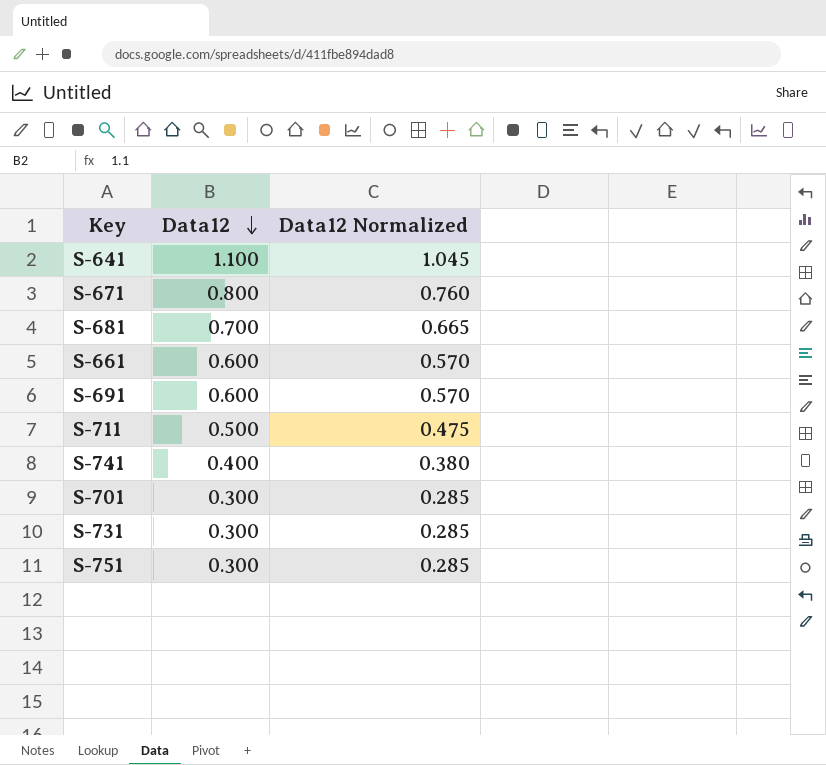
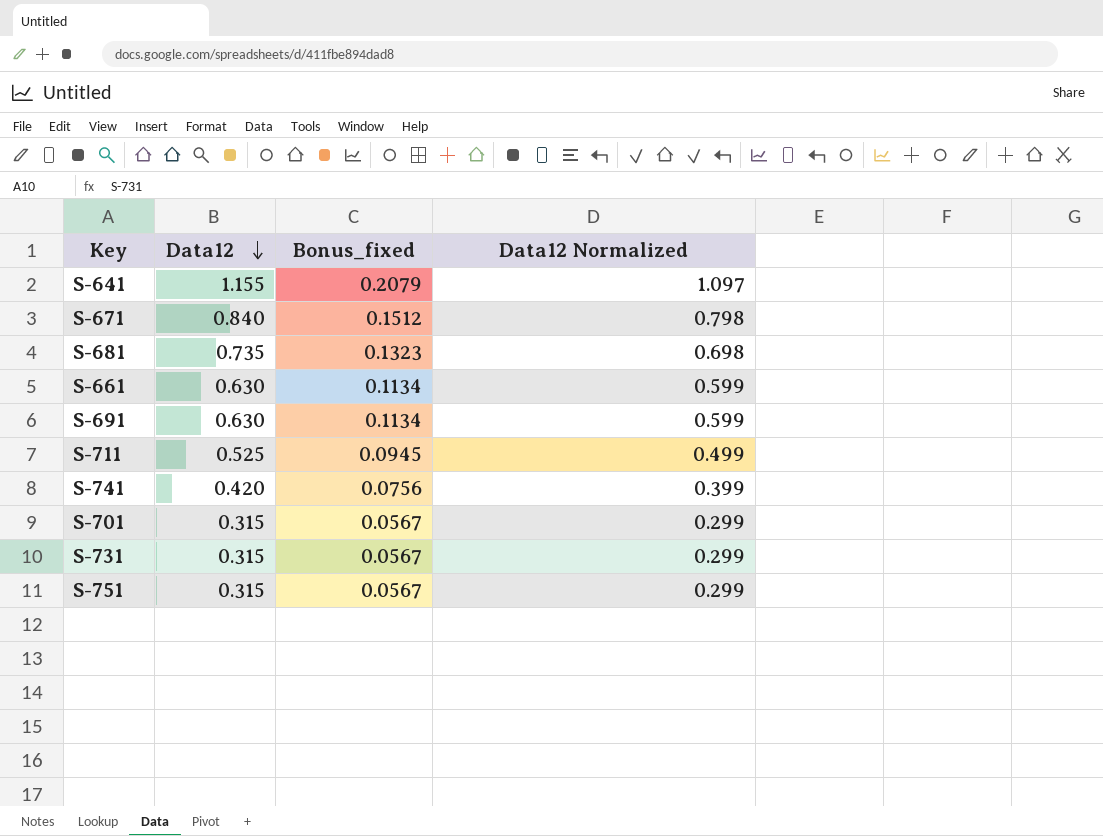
column Bonus_fixed | formula: none -> [Data12] * 0.18
S-641 | Data12: 1.100 -> 1.155
S-641 | Data12 Normalized: 1.045 -> 1.097
S-671 | Data12: 0.800 -> 0.840
S-671 | Data12 Normalized: 0.760 -> 0.798
S-681 | Data12: 0.700 -> 0.735
S-681 | Data12 Normalized: 0.665 -> 0.698
S-661 | Data12: 0.600 -> 0.630
S-661 | Data12 Normalized: 0.570 -> 0.599
S-691 | Data12: 0.600 -> 0.630
S-691 | Data12 Normalized: 0.570 -> 0.599
S-711 | Data12: 0.500 -> 0.525
S-711 | Data12 Normalized: 0.475 -> 0.499
S-741 | Data12: 0.400 -> 0.420
S-741 | Data12 Normalized: 0.380 -> 0.399
S-701 | Data12: 0.300 -> 0.315
S-701 | Data12 Normalized: 0.285 -> 0.299
S-731 | Data12: 0.300 -> 0.315
S-731 | Data12 Normalized: 0.285 -> 0.299
S-751 | Data12: 0.300 -> 0.315
S-751 | Data12 Normalized: 0.285 -> 0.299

